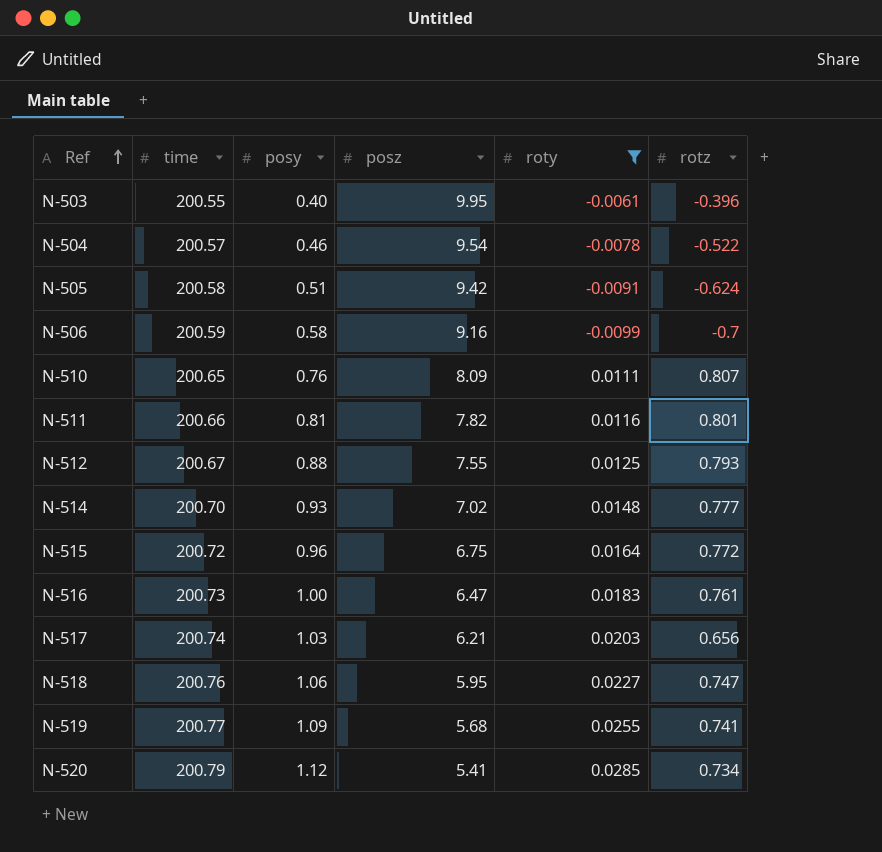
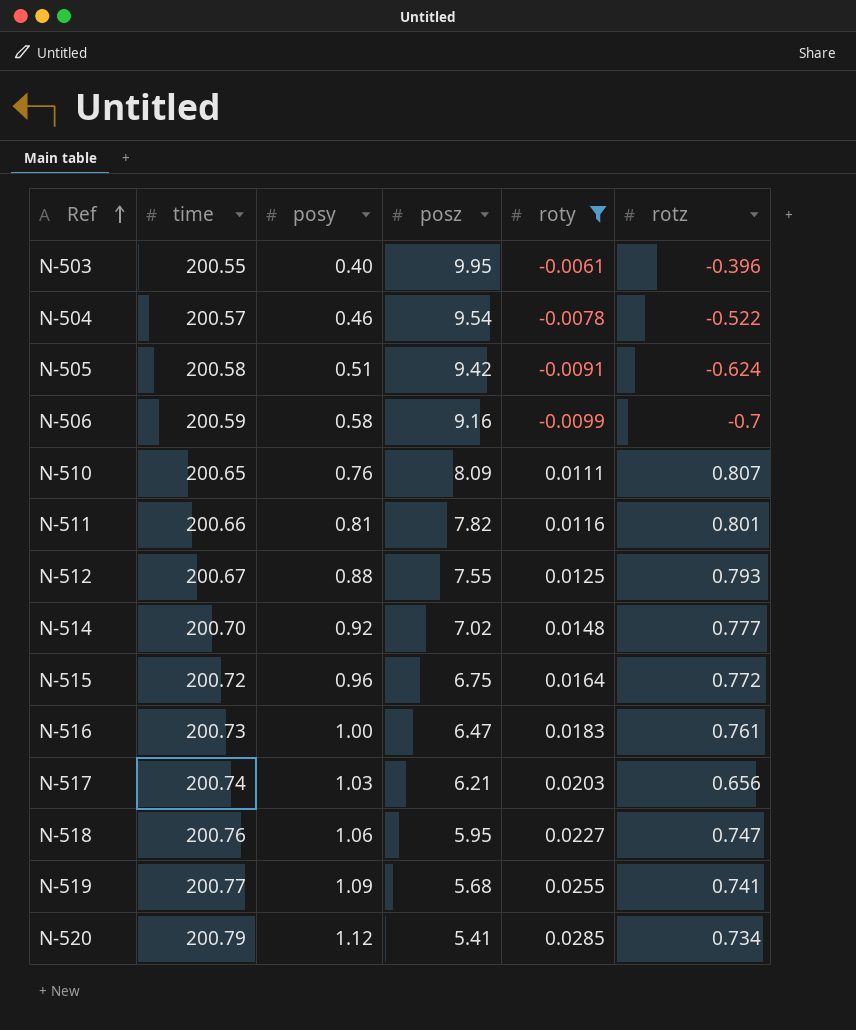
N-514 | posy: 0.93 -> 0.92

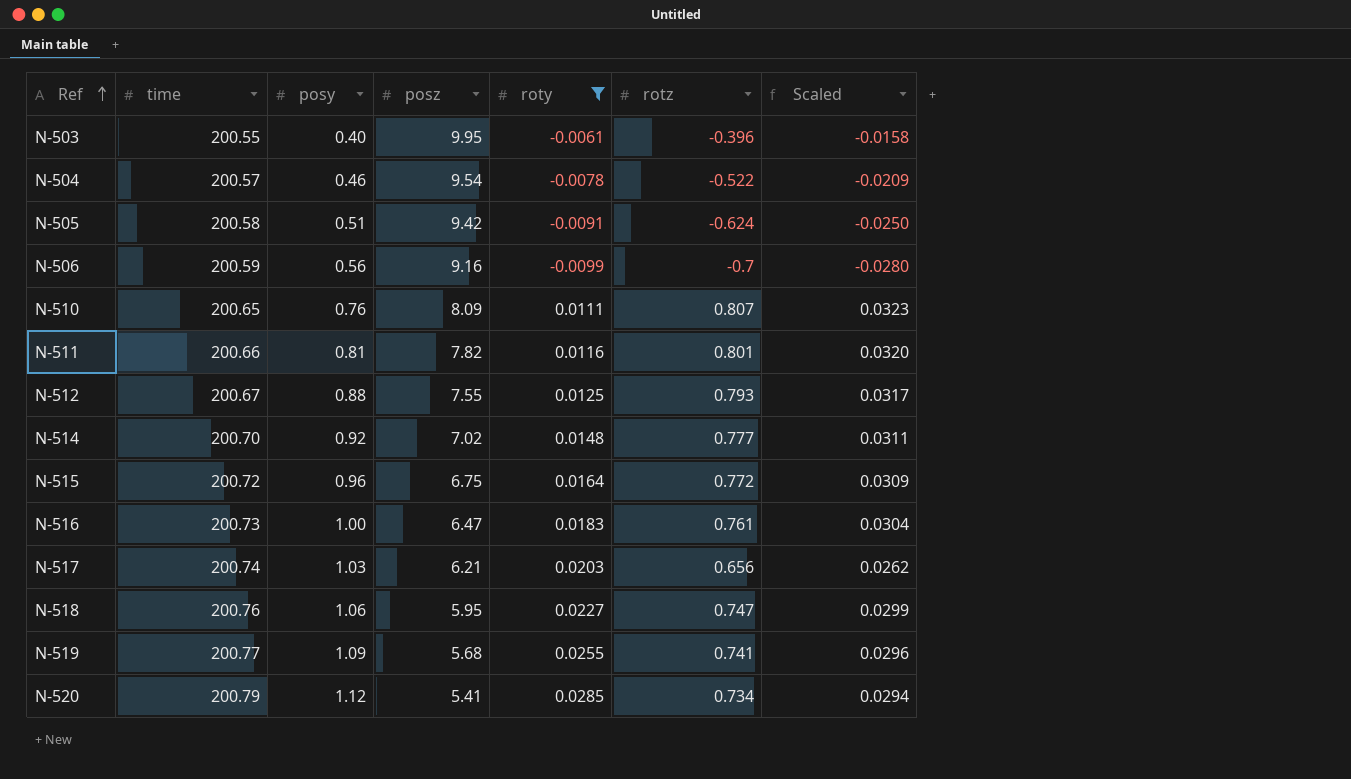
column Scaled | formula: none -> [rotz] * 0.04
N-506 | posy: 0.58 -> 0.56

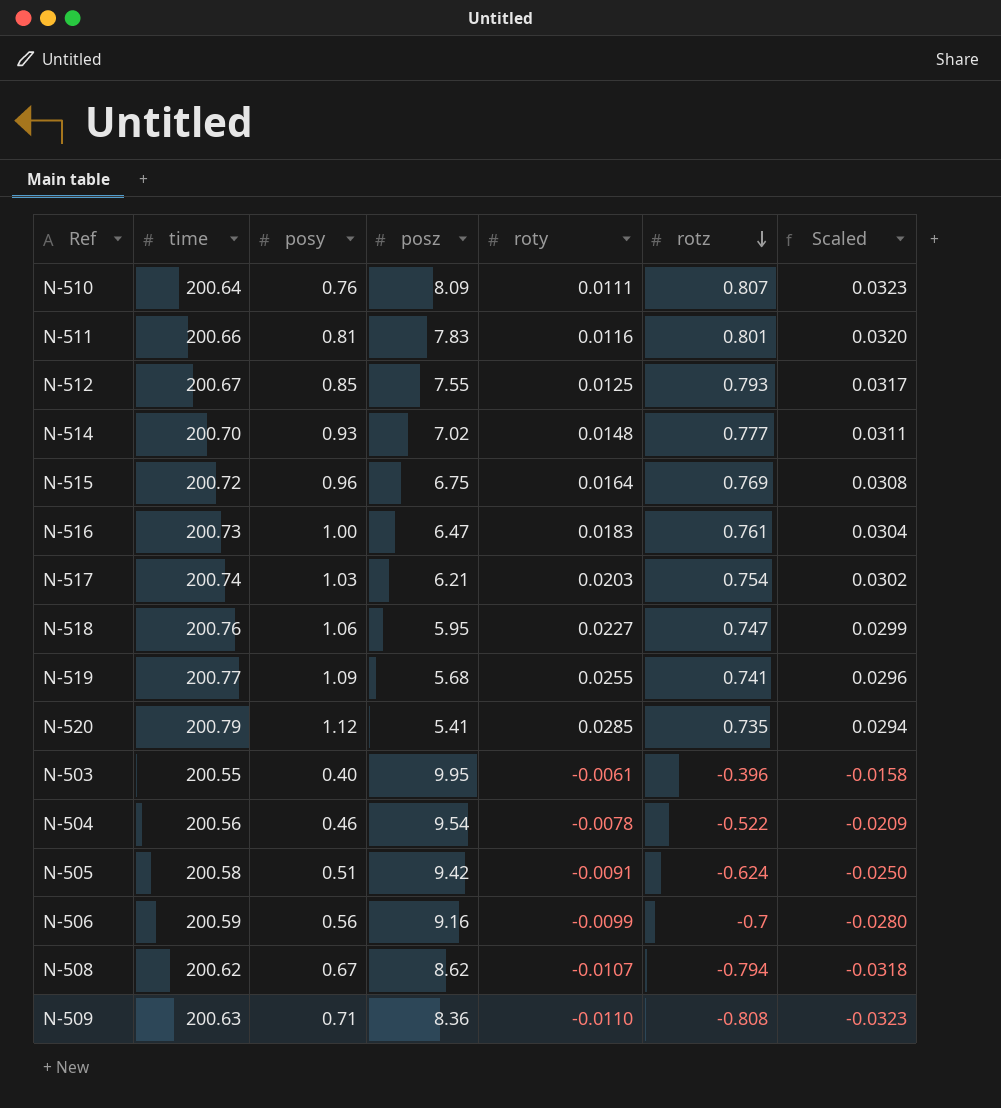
filter: roty >= -0.0099 -> none
row order: Ref ascending -> rotz descending
N-510 | time: 200.65 -> 200.64
N-511 | posz: 7.82 -> 7.83
N-512 | posy: 0.88 -> 0.85
N-514 | posy: 0.92 -> 0.93
N-515 | rotz: 0.772 -> 0.769
N-515 | Scaled: 0.0309 -> 0.0308
N-517 | rotz: 0.656 -> 0.754
N-517 | Scaled: 0.0262 -> 0.0302
N-520 | rotz: 0.734 -> 0.735
N-504 | time: 200.57 -> 200.56

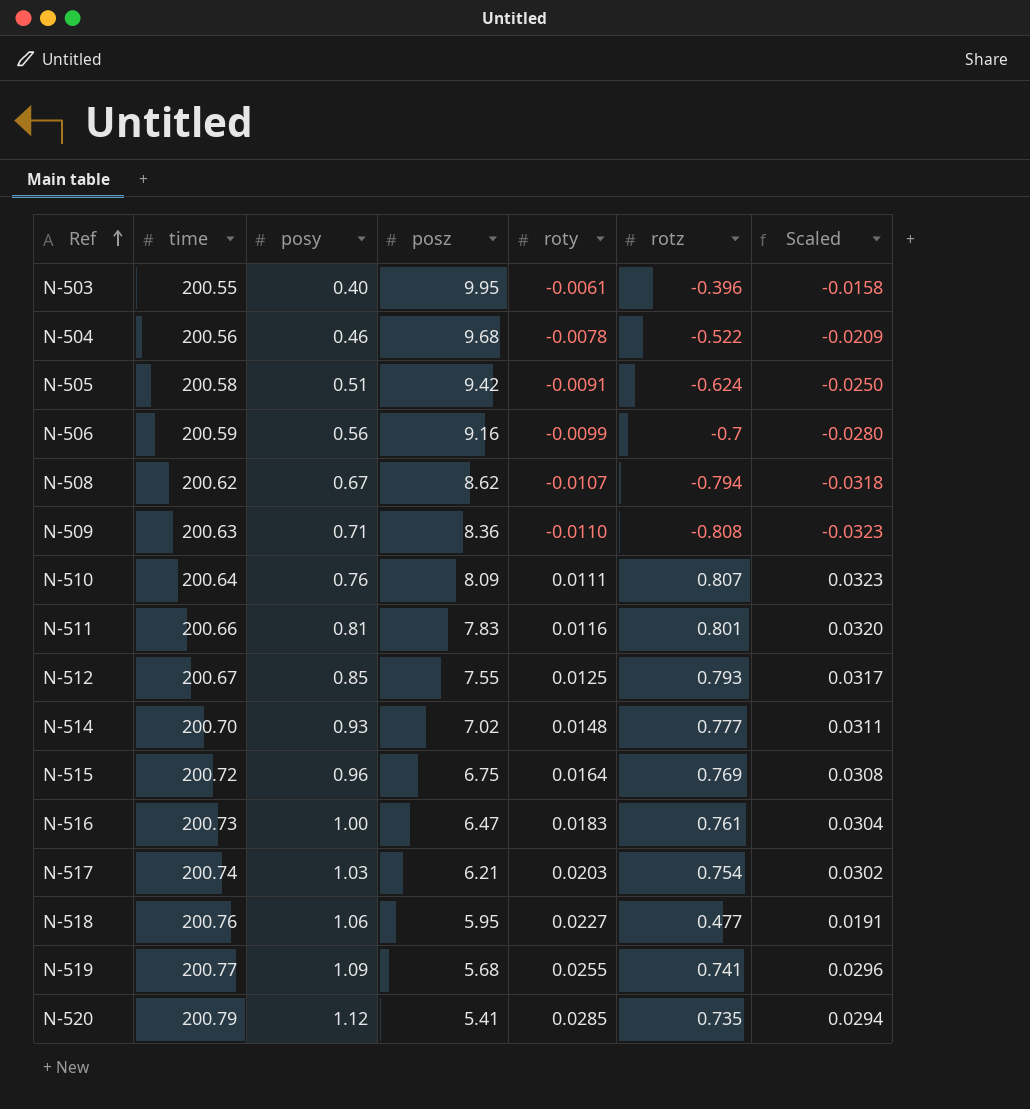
row order: rotz descending -> Ref ascending
N-504 | posz: 9.54 -> 9.68
N-518 | rotz: 0.747 -> 0.477
N-518 | Scaled: 0.0299 -> 0.0191

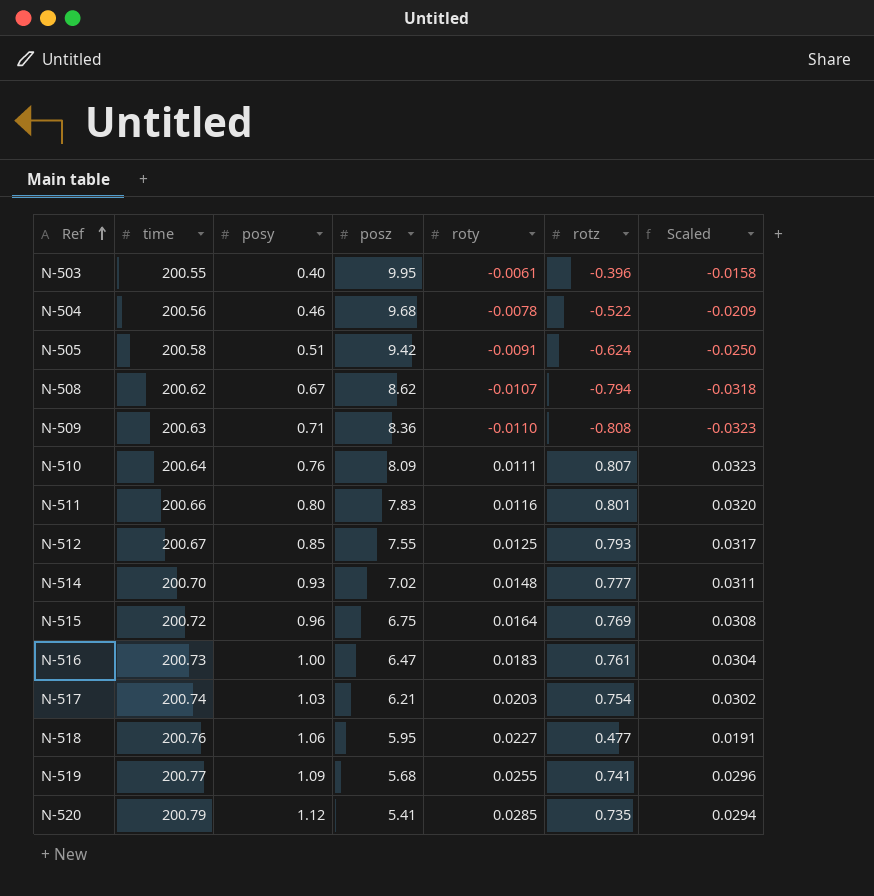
row N-506: 200.59 | 0.56 | 9.16 | -0.0099 | -0.7 | -0.0280 -> none
N-511 | posy: 0.81 -> 0.80

